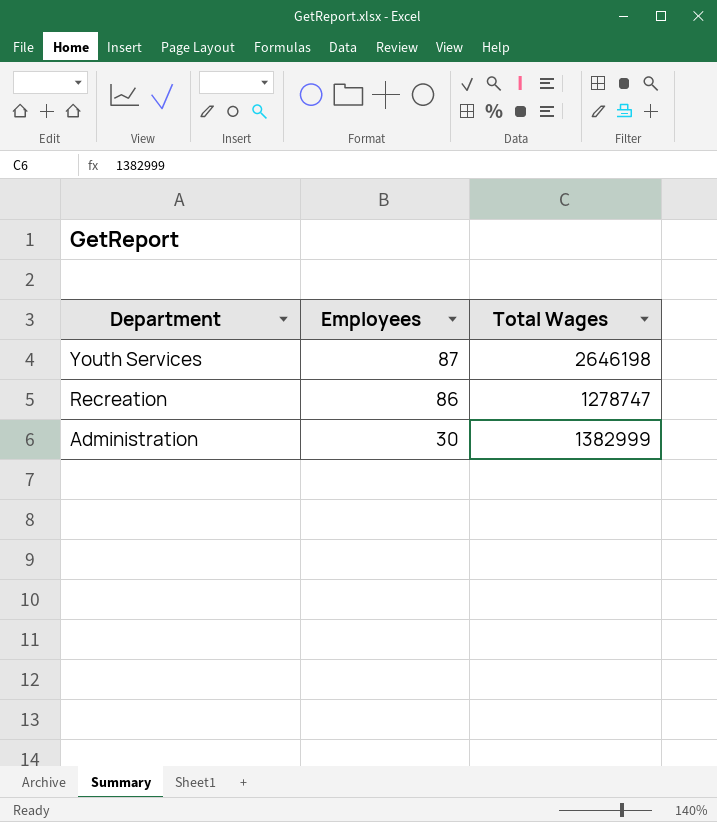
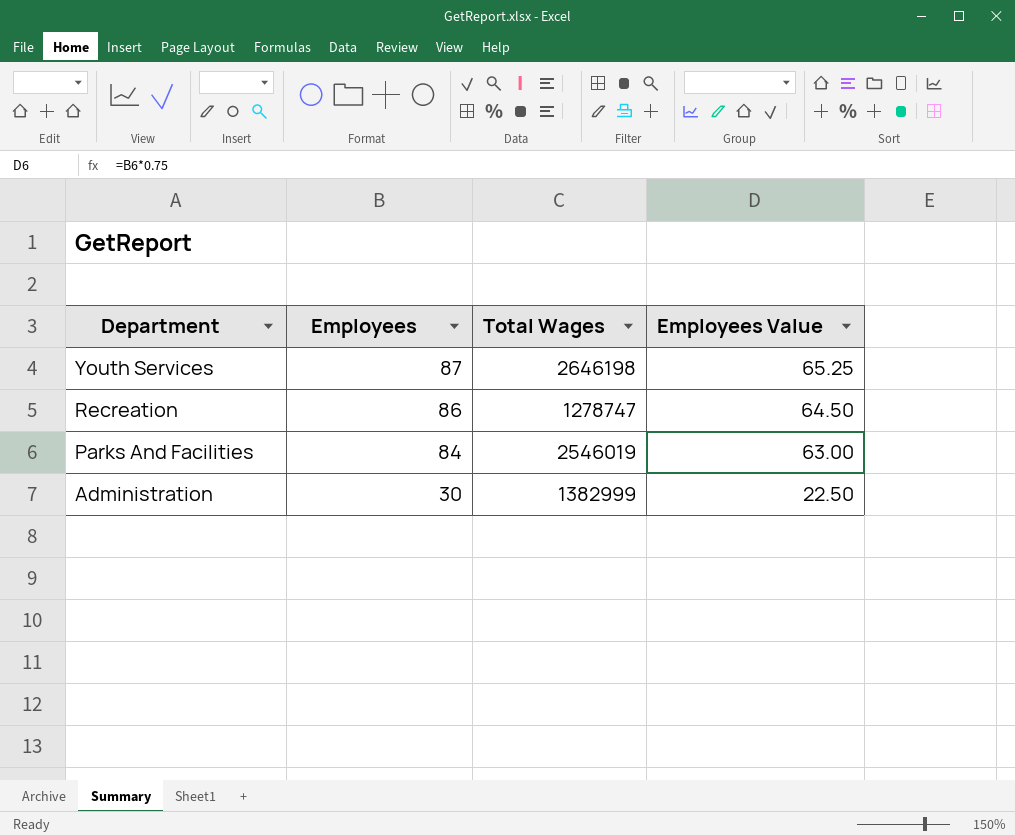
column Employees Value | formula: none -> [Employees] * 0.75
row Parks And Facilities: none -> 84 | 2546019 | 63.00

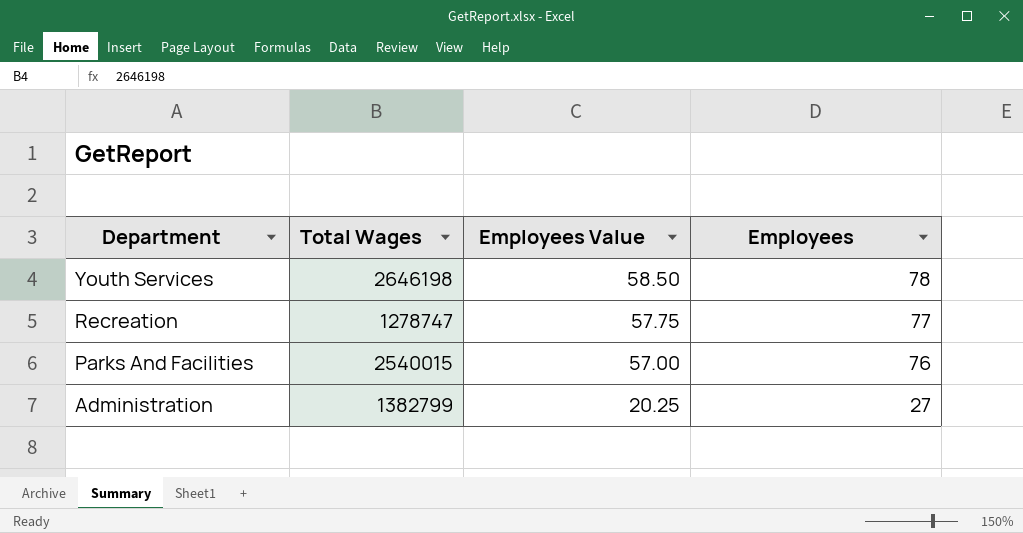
column Employees | position: 2 -> 4
Youth Services | Employees Value: 65.25 -> 58.50
Youth Services | Employees: 87 -> 78
Recreation | Employees Value: 64.50 -> 57.75
Recreation | Employees: 86 -> 77
Parks And Facilities | Total Wages: 2546019 -> 2540015
Parks And Facilities | Employees Value: 63.00 -> 57.00
Parks And Facilities | Employees: 84 -> 76
Administration | Total Wages: 1382999 -> 1382799
Administration | Employees Value: 22.50 -> 20.25
Administration | Employees: 30 -> 27

